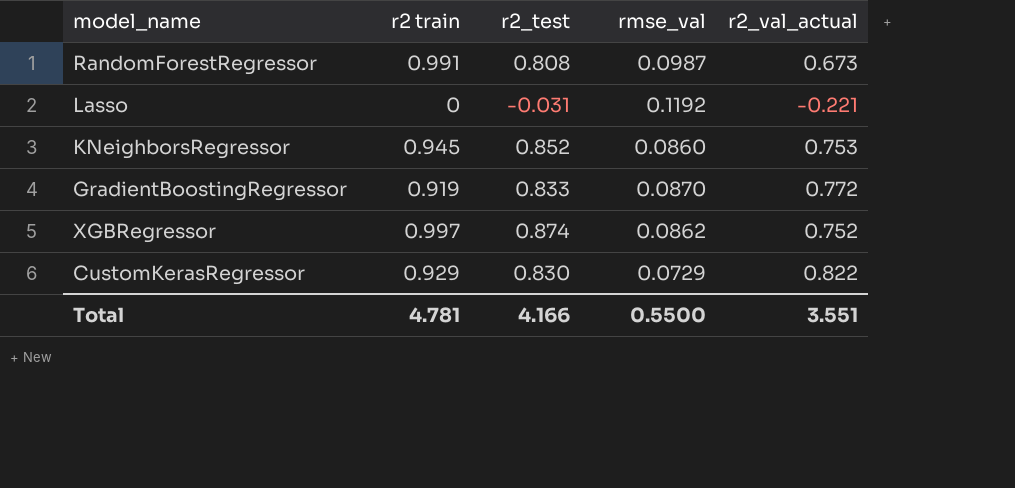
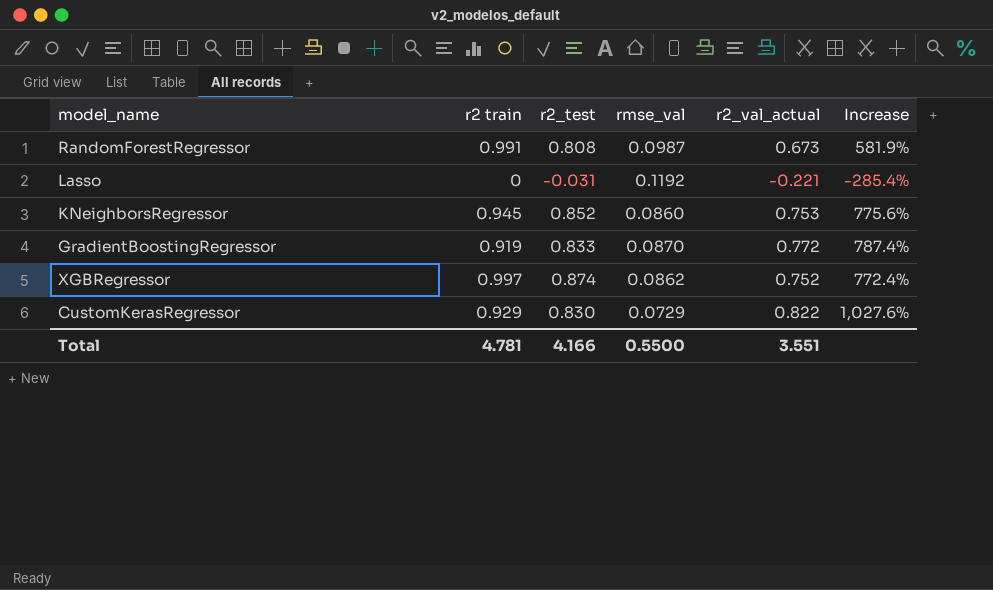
column Increase | formula: none -> ([r2_val_actual] - [rmse_val]) / [rmse_val]

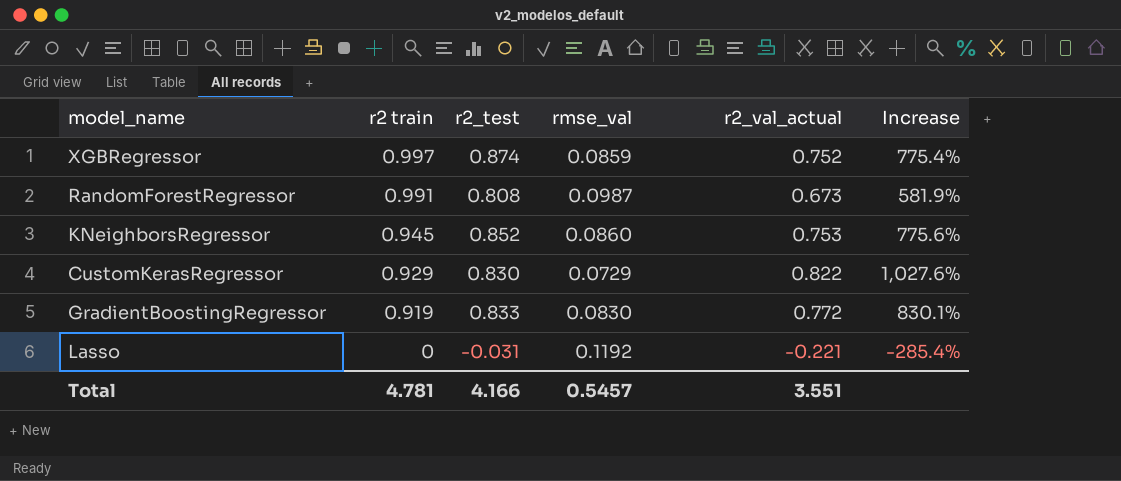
row order: none -> r2 train descending
XGBRegressor | rmse_val: 0.0862 -> 0.0859
XGBRegressor | Increase: 772.4% -> 775.4%
GradientBoostingRegressor | rmse_val: 0.0870 -> 0.0830
GradientBoostingRegressor | Increase: 787.4% -> 830.1%
Total | rmse_val: 0.5500 -> 0.5457

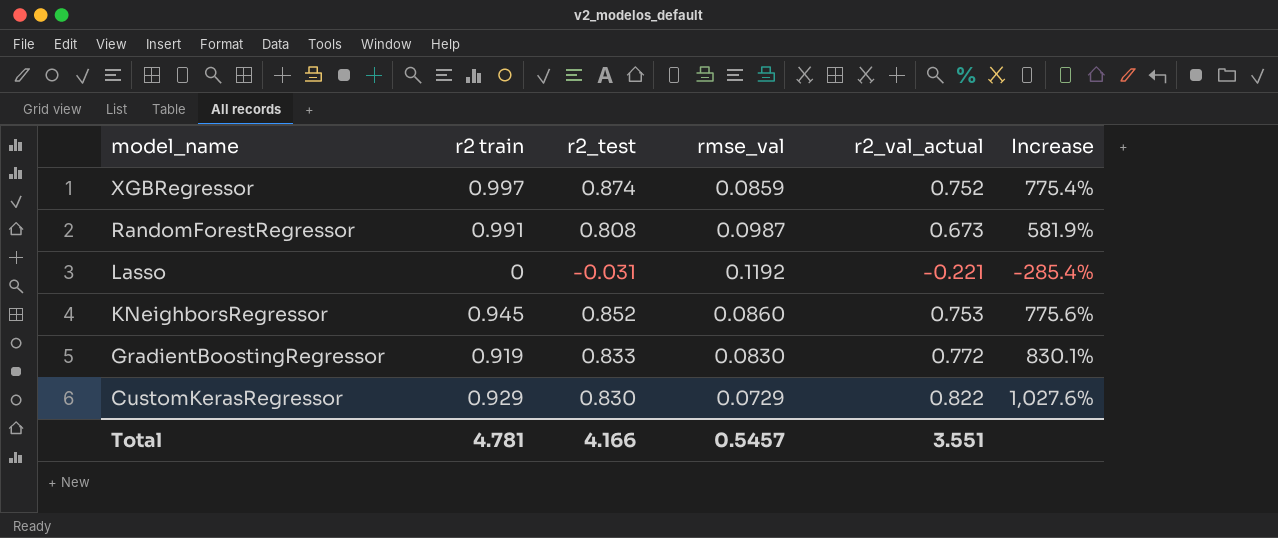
row order: r2 train descending -> model_name descending

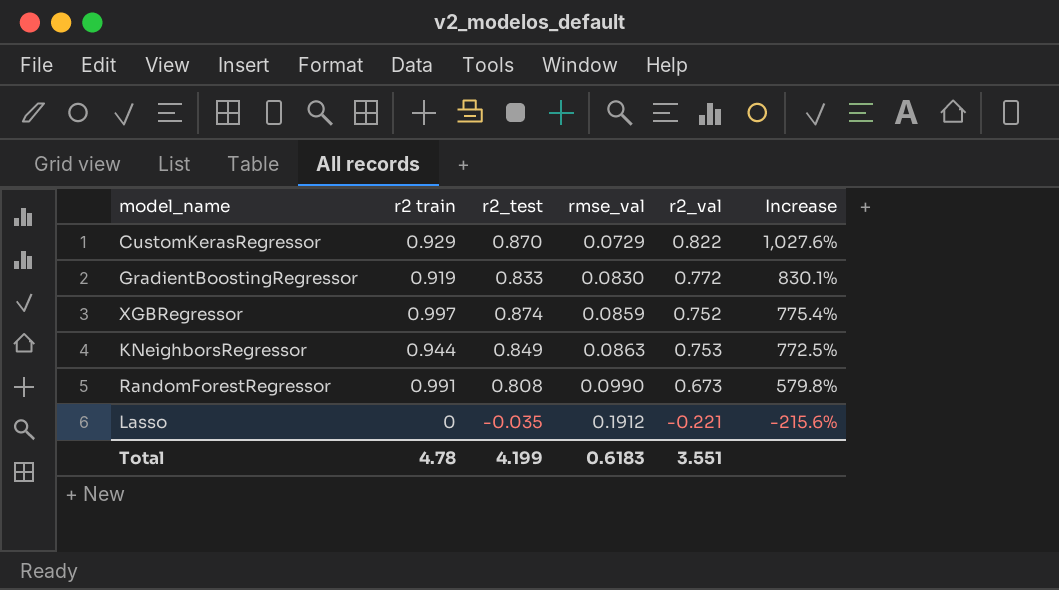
row order: model_name descending -> rmse_val ascending
column name: r2_val_actual -> r2_val
CustomKerasRegressor | r2_test: 0.830 -> 0.870
KNeighborsRegressor | r2 train: 0.945 -> 0.944
KNeighborsRegressor | r2_test: 0.852 -> 0.849
KNeighborsRegressor | rmse_val: 0.0860 -> 0.0863
KNeighborsRegressor | Increase: 775.6% -> 772.5%
RandomForestRegressor | rmse_val: 0.0987 -> 0.0990
RandomForestRegressor | Increase: 581.9% -> 579.8%
Lasso | r2_test: -0.031 -> -0.035
Lasso | rmse_val: 0.1192 -> 0.1912
Lasso | Increase: -285.4% -> -215.6%
Total | r2 train: 4.781 -> 4.78
Total | r2_test: 4.166 -> 4.199
Total | rmse_val: 0.5457 -> 0.6183

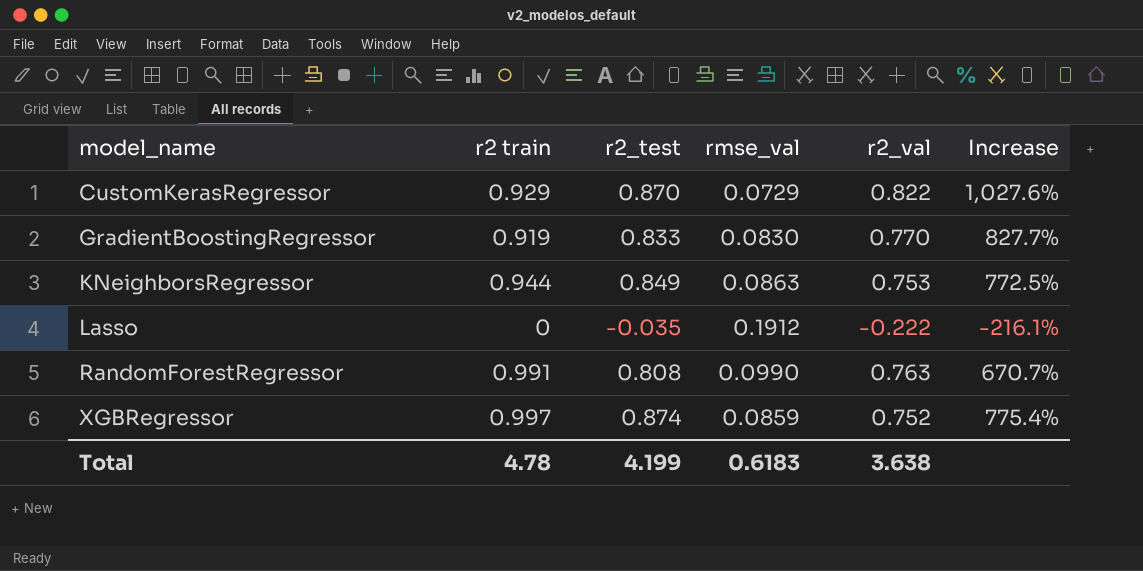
row order: rmse_val ascending -> model_name ascending
GradientBoostingRegressor | r2_val: 0.772 -> 0.770
GradientBoostingRegressor | Increase: 830.1% -> 827.7%
Lasso | r2_val: -0.221 -> -0.222
Lasso | Increase: -215.6% -> -216.1%
RandomForestRegressor | r2_val: 0.673 -> 0.763
RandomForestRegressor | Increase: 579.8% -> 670.7%
Total | r2_val: 3.551 -> 3.638

